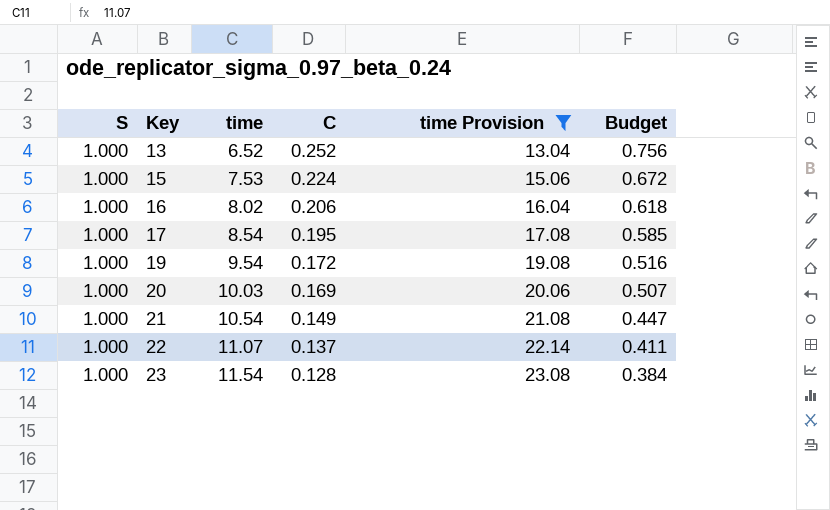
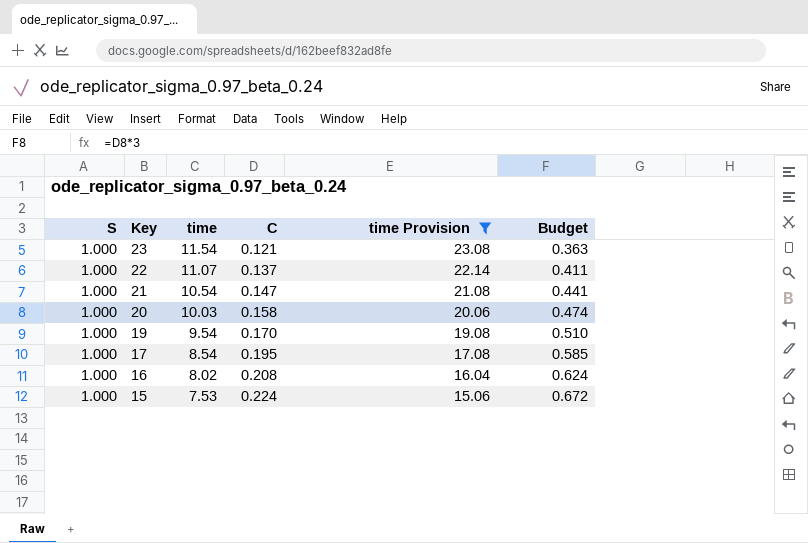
row order: Key ascending -> Key descending
row 13: 1.000 | 6.52 | 0.252 | 13.04 | 0.756 -> none
23 | C: 0.128 -> 0.121
23 | Budget: 0.384 -> 0.363
21 | C: 0.149 -> 0.147
21 | Budget: 0.447 -> 0.441
20 | C: 0.169 -> 0.158
20 | Budget: 0.507 -> 0.474
19 | C: 0.172 -> 0.170
19 | Budget: 0.516 -> 0.510
16 | C: 0.206 -> 0.208
16 | Budget: 0.618 -> 0.624

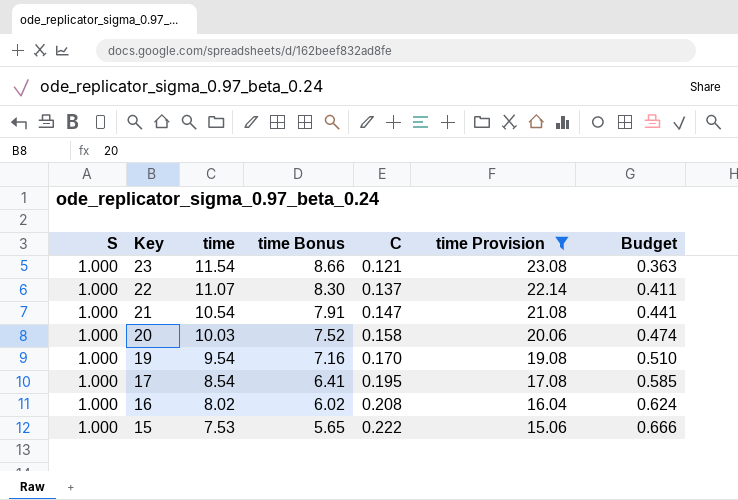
column time Bonus | formula: none -> [time] * 0.75
15 | C: 0.224 -> 0.222
15 | Budget: 0.672 -> 0.666

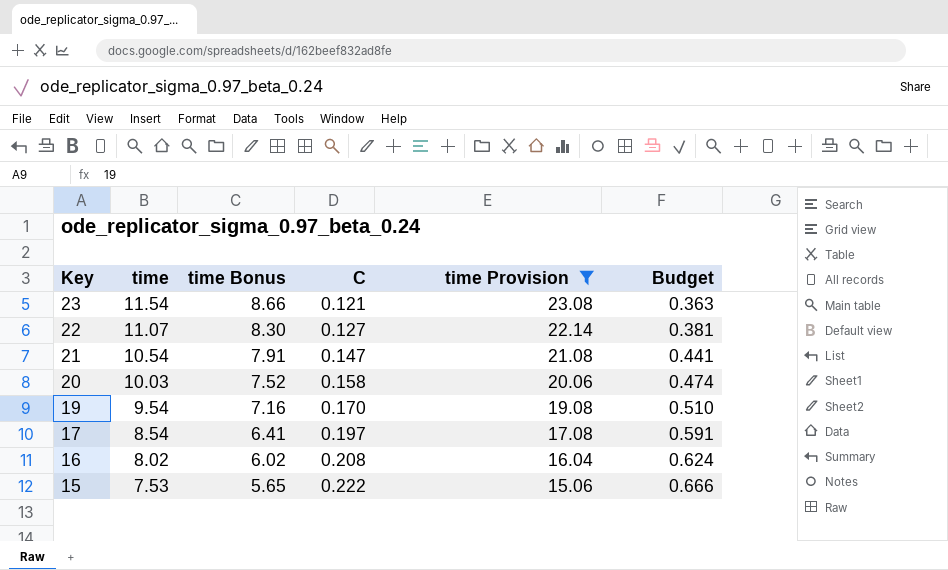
column S | position: 1 -> none
22 | C: 0.137 -> 0.127
22 | Budget: 0.411 -> 0.381
17 | C: 0.195 -> 0.197
17 | Budget: 0.585 -> 0.591

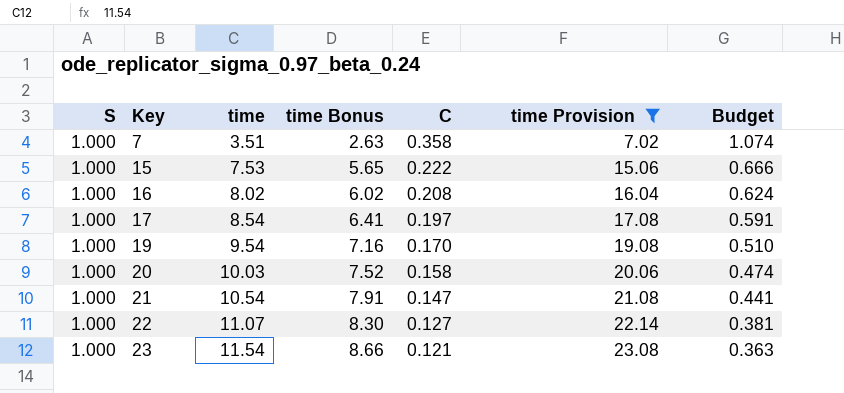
row order: Key descending -> Key ascending
column S | position: none -> 1
row 7: none -> 1.000 | 3.51 | 2.63 | 0.358 | 7.02 | 1.074

